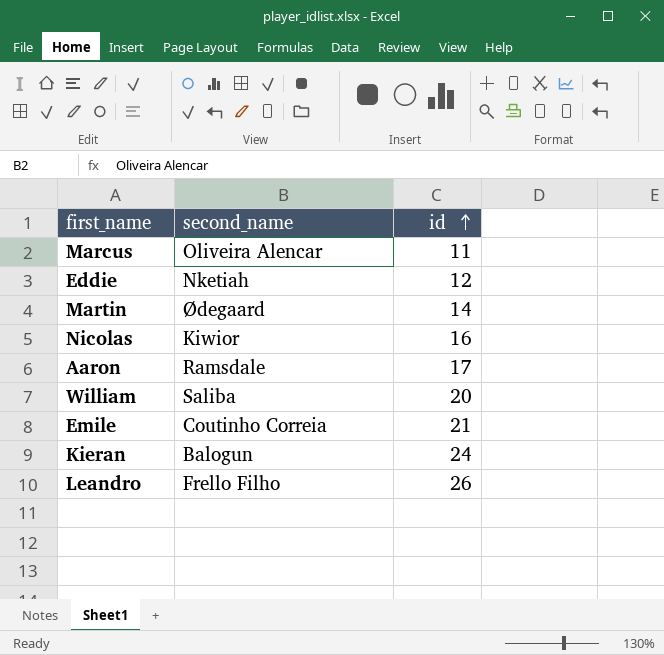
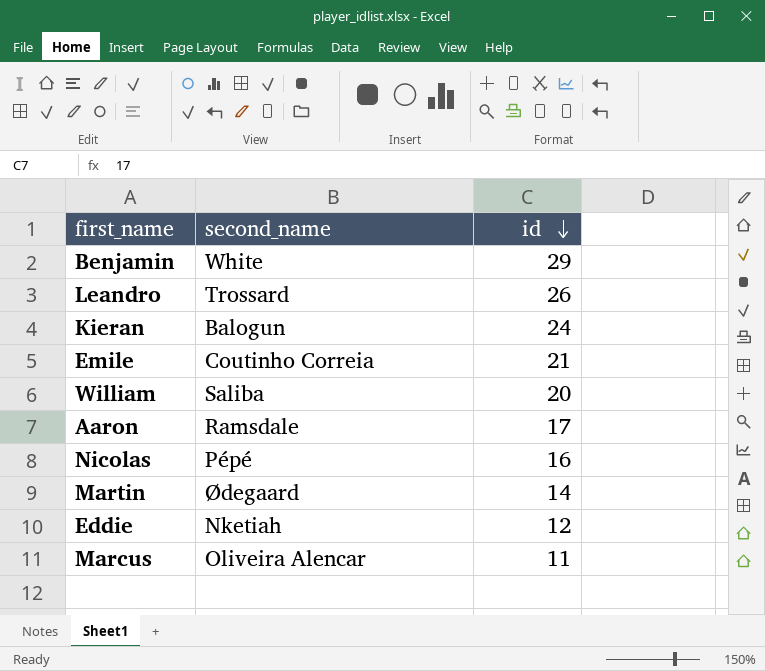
row order: id ascending -> id descending
row Benjamin: none -> White | 29
Leandro | second_name: Frello Filho -> Trossard
Nicolas | second_name: Kiwior -> Pépé

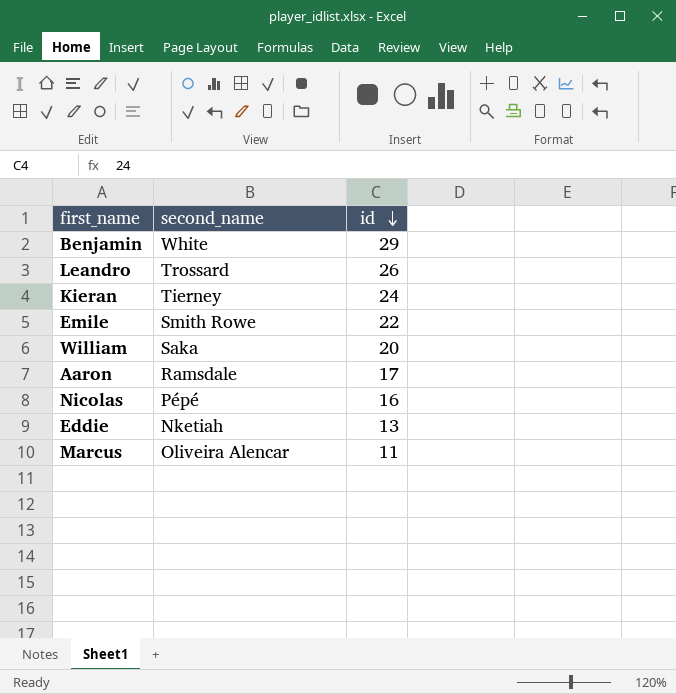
row Martin: Ødegaard | 14 -> none
Kieran | second_name: Balogun -> Tierney
Emile | second_name: Coutinho Correia -> Smith Rowe
Emile | id: 21 -> 22
William | second_name: Saliba -> Saka
Eddie | id: 12 -> 13

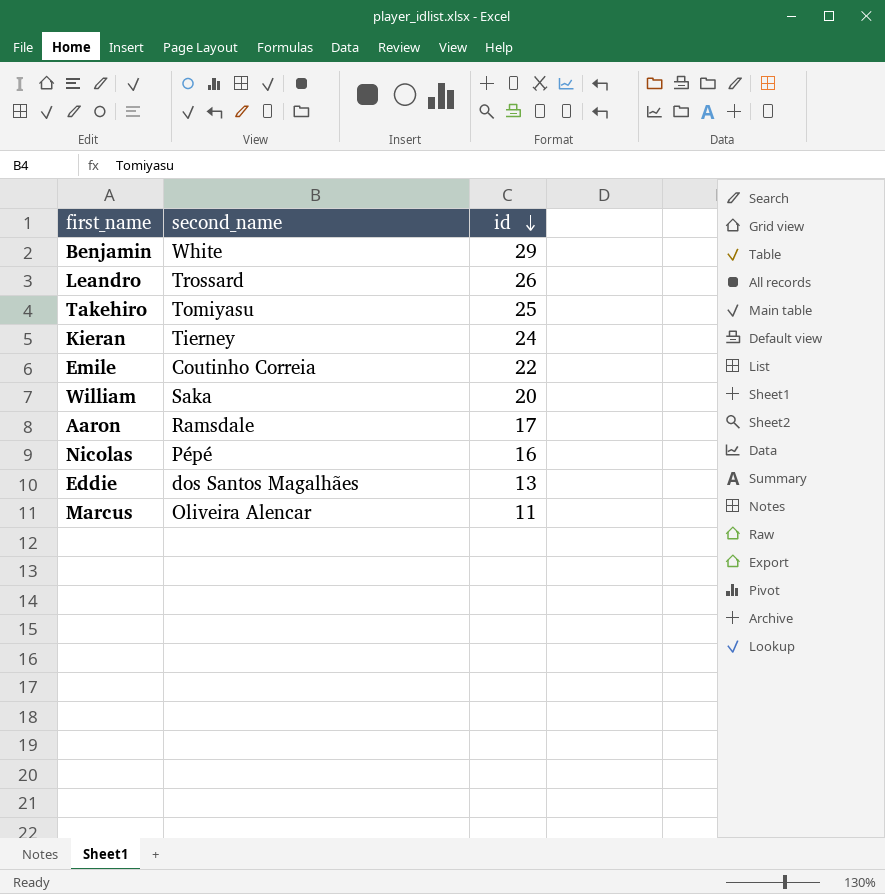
row Takehiro: none -> Tomiyasu | 25
Emile | second_name: Smith Rowe -> Coutinho Correia
Eddie | second_name: Nketiah -> dos Santos Magalhães

